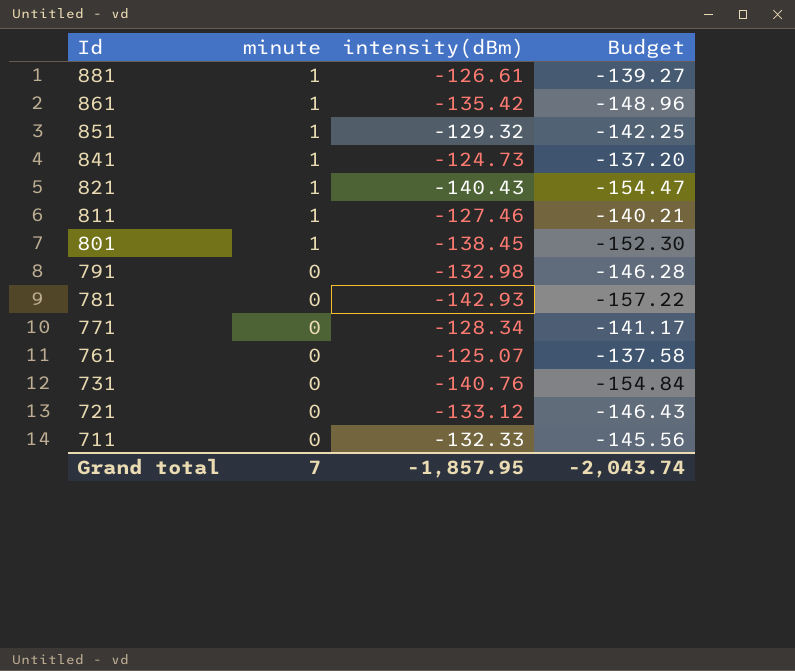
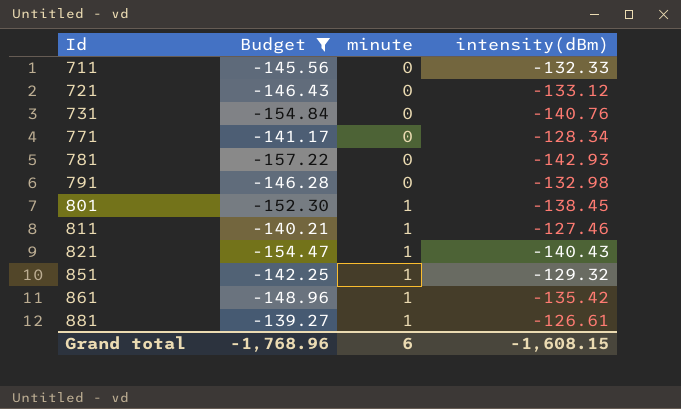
filter: none -> Budget <= -139.27
row order: Id descending -> Id ascending
column Budget | position: 4 -> 2
Grand total | Budget: -2,043.74 -> -1,768.96
Grand total | minute: 7 -> 6
Grand total | intensity(dBm): -1,857.95 -> -1,608.15

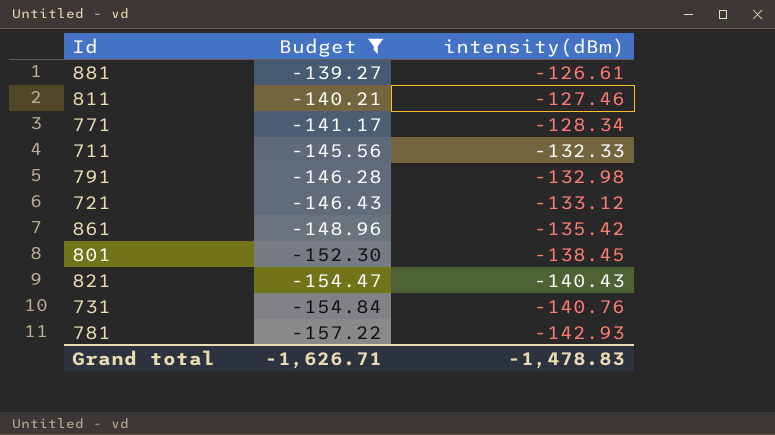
row order: Id ascending -> Budget descending
column minute | position: 3 -> none
row 851: -142.25 | 1 | -129.32 -> none
Grand total | Budget: -1,768.96 -> -1,626.71
Grand total | intensity(dBm): -1,608.15 -> -1,478.83

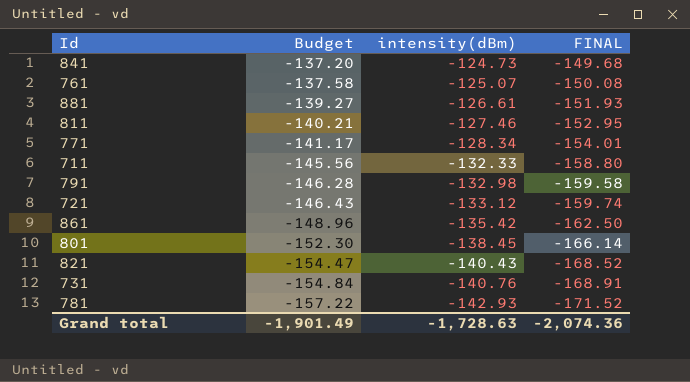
filter: Budget <= -139.27 -> none
column FINAL | formula: none -> [intensity(dBm)] * 1.2
Grand total | Budget: -1,626.71 -> -1,901.49
Grand total | intensity(dBm): -1,478.83 -> -1,728.63

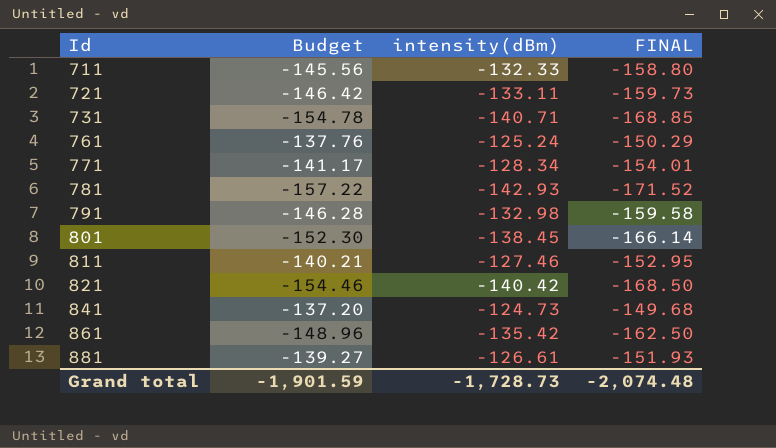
row order: Budget descending -> Id ascending
721 | Budget: -146.43 -> -146.42
721 | intensity(dBm): -133.12 -> -133.11
721 | FINAL: -159.74 -> -159.73
731 | Budget: -154.84 -> -154.78
731 | intensity(dBm): -140.76 -> -140.71
731 | FINAL: -168.91 -> -168.85
761 | Budget: -137.58 -> -137.76
761 | intensity(dBm): -125.07 -> -125.24
761 | FINAL: -150.08 -> -150.29
821 | Budget: -154.47 -> -154.46
821 | intensity(dBm): -140.43 -> -140.42
821 | FINAL: -168.52 -> -168.50
Grand total | Budget: -1,901.49 -> -1,901.59
Grand total | intensity(dBm): -1,728.63 -> -1,728.73
Grand total | FINAL: -2,074.36 -> -2,074.48

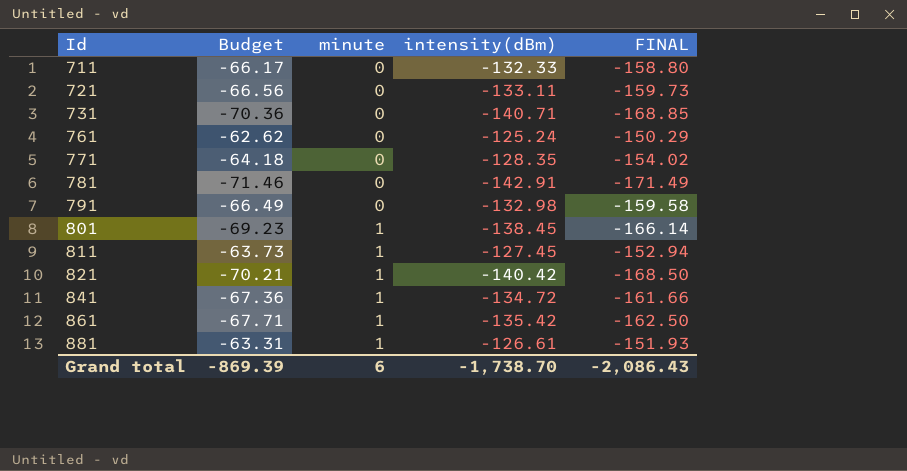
column Budget | formula: [intensity(dBm)] * 1.1 -> [intensity(dBm)] * 0.5
column minute | position: none -> 3
771 | intensity(dBm): -128.34 -> -128.35
771 | FINAL: -154.01 -> -154.02
781 | intensity(dBm): -142.93 -> -142.91
781 | FINAL: -171.52 -> -171.49
811 | intensity(dBm): -127.46 -> -127.45
811 | FINAL: -152.95 -> -152.94
841 | intensity(dBm): -124.73 -> -134.72
841 | FINAL: -149.68 -> -161.66
Grand total | Budget: -1,901.59 -> -869.39
Grand total | intensity(dBm): -1,728.73 -> -1,738.70
Grand total | FINAL: -2,074.48 -> -2,086.43

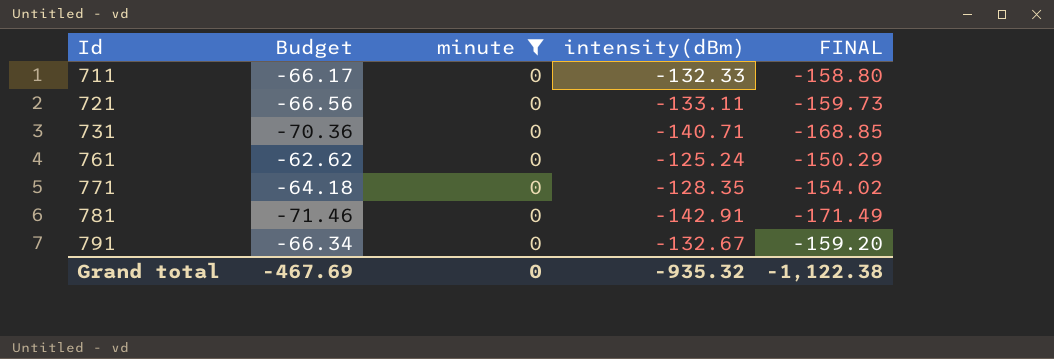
filter: none -> minute = 0
791 | Budget: -66.49 -> -66.34
791 | intensity(dBm): -132.98 -> -132.67
791 | FINAL: -159.58 -> -159.20
Grand total | Budget: -869.39 -> -467.69
Grand total | minute: 6 -> 0
Grand total | intensity(dBm): -1,738.70 -> -935.32
Grand total | FINAL: -2,086.43 -> -1,122.38

